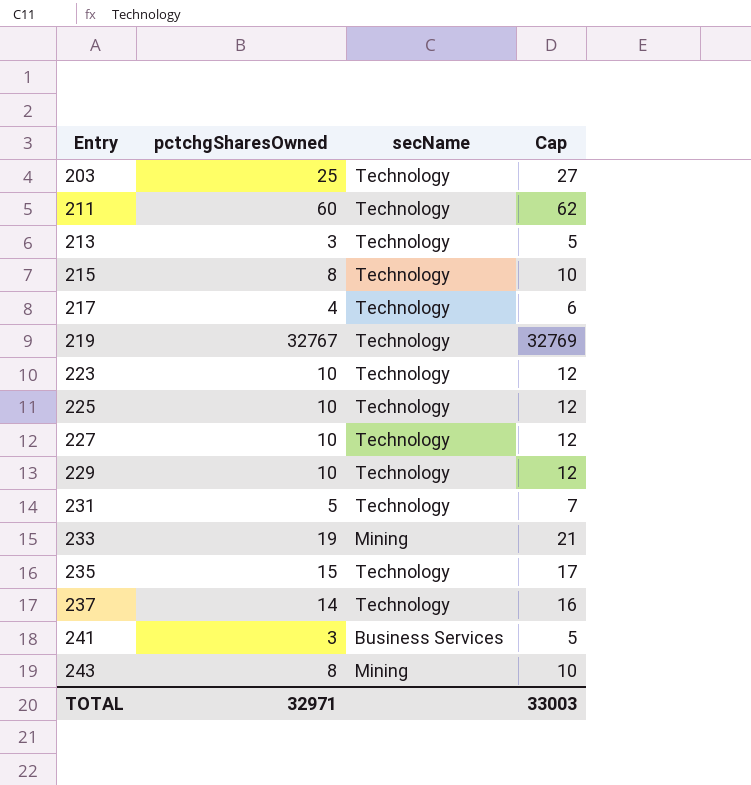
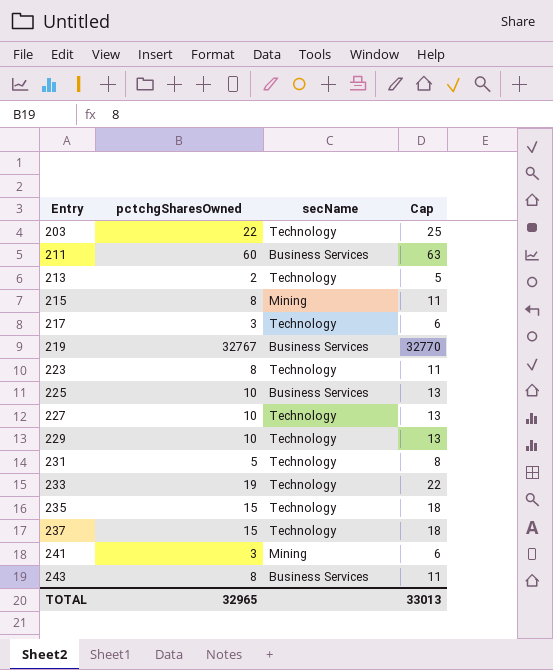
column Cap | formula: [pctchgSharesOwned] + 2 -> [pctchgSharesOwned] + 3
203 | pctchgSharesOwned: 25 -> 22
211 | secName: Technology -> Business Services
213 | pctchgSharesOwned: 3 -> 2
215 | secName: Technology -> Mining
217 | pctchgSharesOwned: 4 -> 3
219 | secName: Technology -> Business Services
223 | pctchgSharesOwned: 10 -> 8
225 | secName: Technology -> Business Services
233 | secName: Mining -> Technology
237 | pctchgSharesOwned: 14 -> 15
241 | secName: Business Services -> Mining
243 | secName: Mining -> Business Services
TOTAL | pctchgSharesOwned: 32971 -> 32965
TOTAL | Cap: 33003 -> 33013

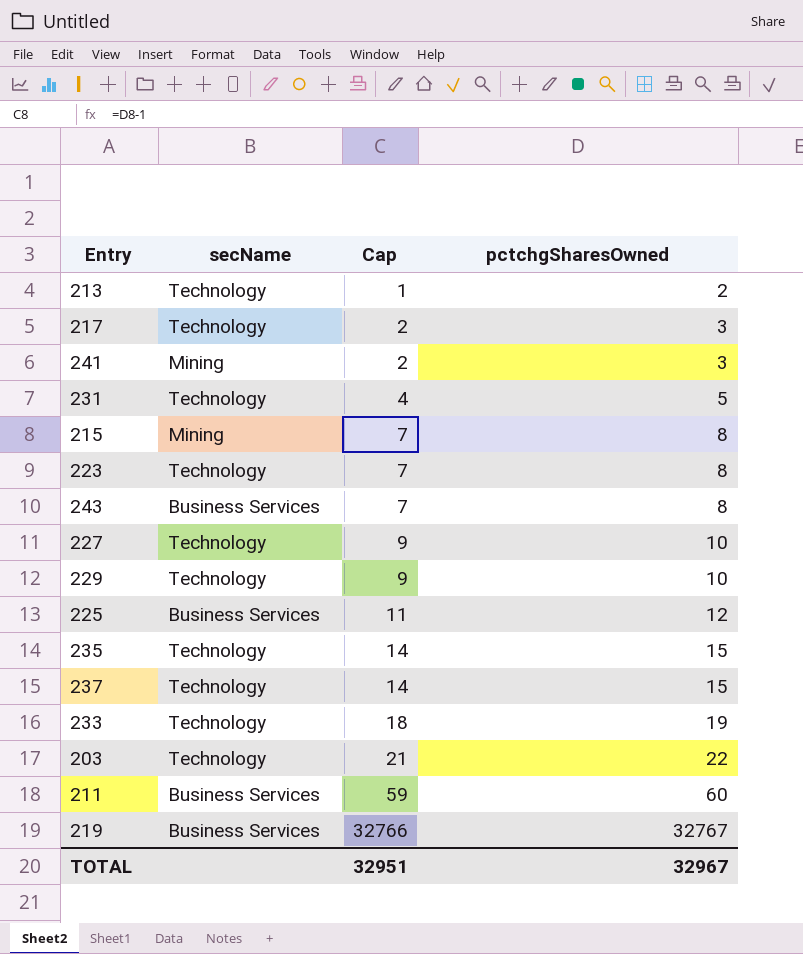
row order: Entry ascending -> Cap ascending
column Cap | formula: [pctchgSharesOwned] + 3 -> [pctchgSharesOwned] - 1
column pctchgSharesOwned | position: 2 -> 4
225 | pctchgSharesOwned: 10 -> 12
TOTAL | Cap: 33013 -> 32951
TOTAL | pctchgSharesOwned: 32965 -> 32967

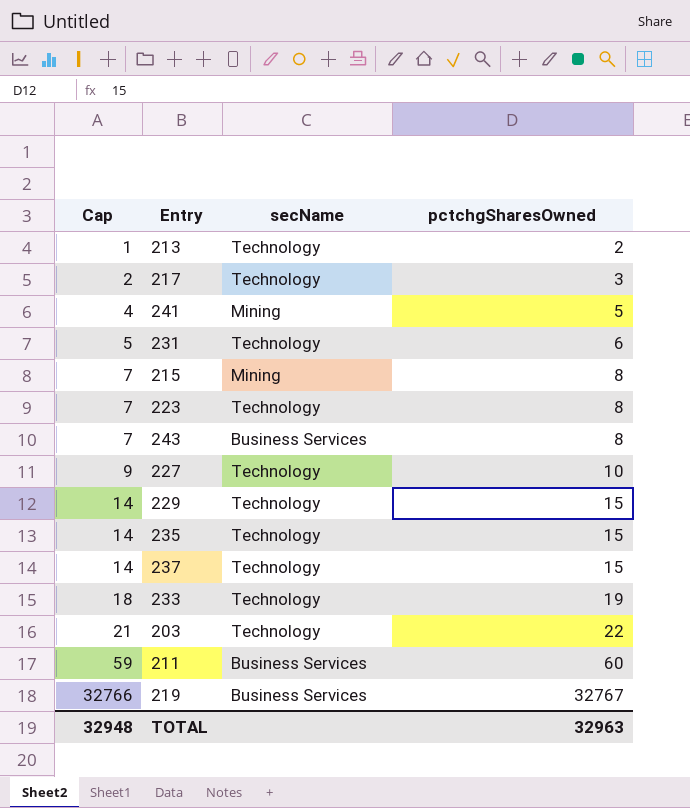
column Cap | position: 3 -> 1
row 225: Business Services | 11 | 12 -> none
241 | Cap: 2 -> 4
241 | pctchgSharesOwned: 3 -> 5
231 | Cap: 4 -> 5
231 | pctchgSharesOwned: 5 -> 6
229 | Cap: 9 -> 14
229 | pctchgSharesOwned: 10 -> 15
TOTAL | Cap: 32951 -> 32948
TOTAL | pctchgSharesOwned: 32967 -> 32963

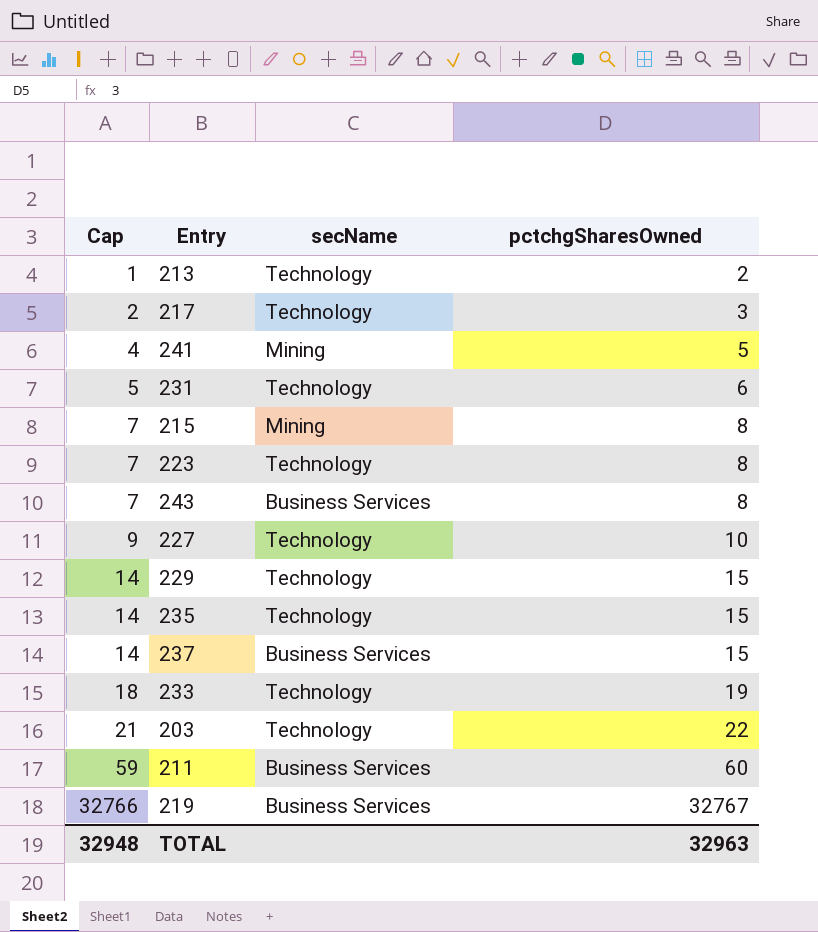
237 | secName: Technology -> Business Services

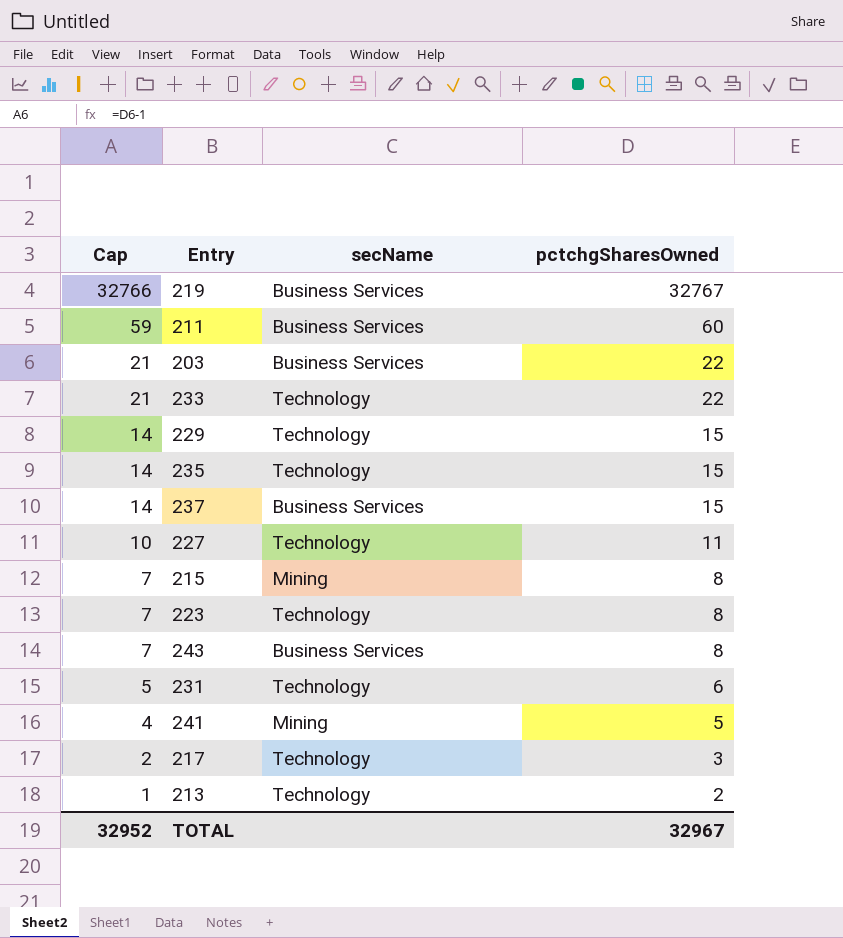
row order: Cap ascending -> Cap descending
203 | secName: Technology -> Business Services
233 | Cap: 18 -> 21
233 | pctchgSharesOwned: 19 -> 22
227 | Cap: 9 -> 10
227 | pctchgSharesOwned: 10 -> 11
TOTAL | Cap: 32948 -> 32952
TOTAL | pctchgSharesOwned: 32963 -> 32967

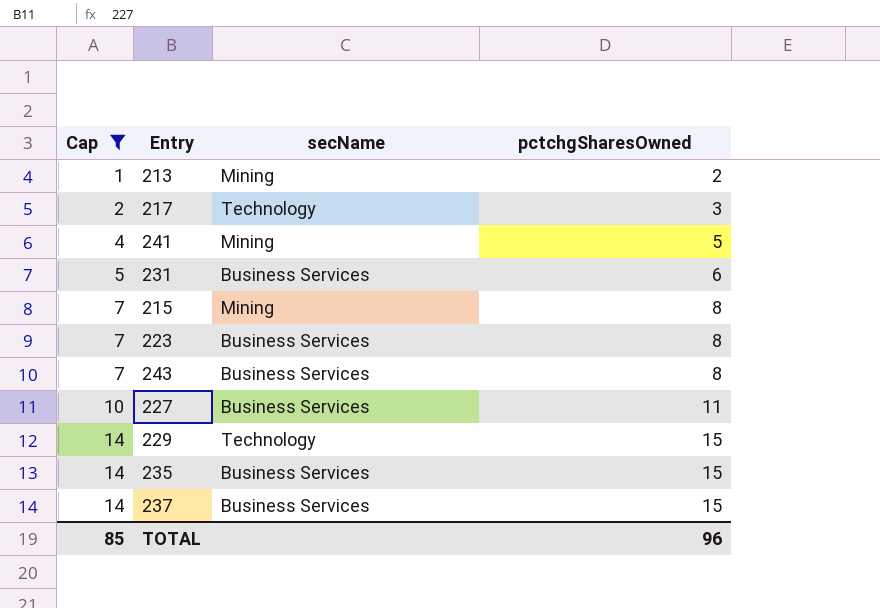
filter: none -> Cap <= 14
row order: Cap descending -> Cap ascending
213 | secName: Technology -> Mining
231 | secName: Technology -> Business Services
223 | secName: Technology -> Business Services
227 | secName: Technology -> Business Services
235 | secName: Technology -> Business Services
TOTAL | Cap: 32952 -> 85
TOTAL | pctchgSharesOwned: 32967 -> 96

